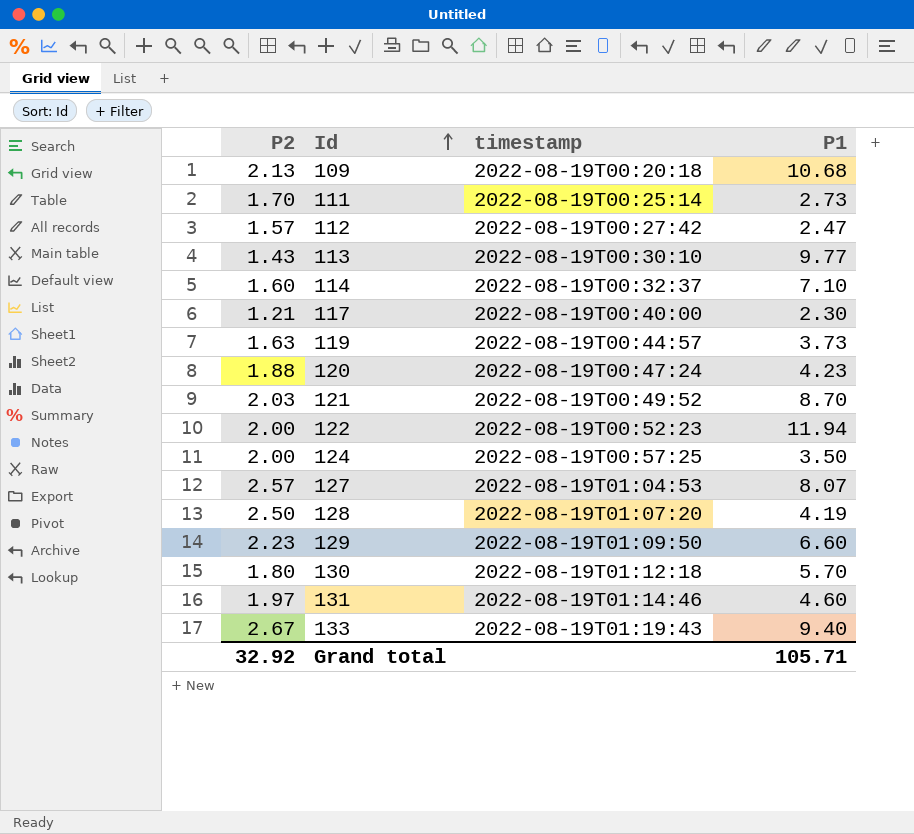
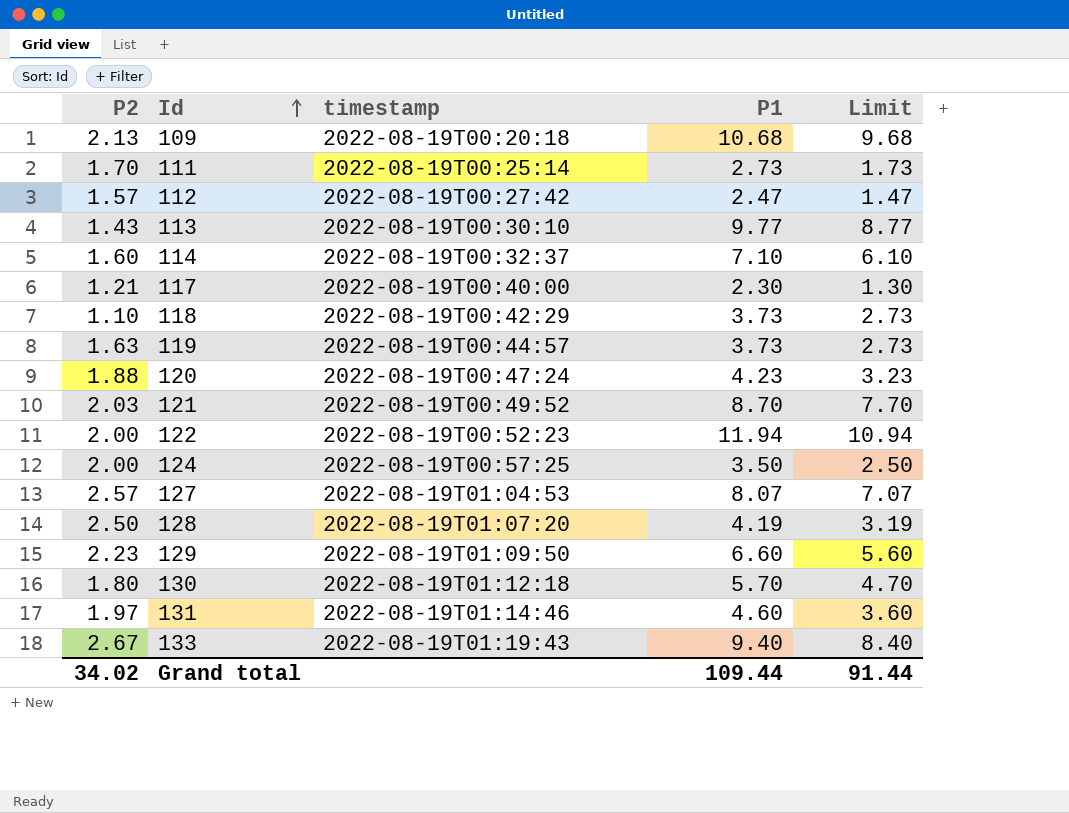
column Limit | formula: none -> [P1] - 1
row 118: none -> 1.10 | 2022-08-19T00:42:29 | 3.73 | 2.73
Grand total | P2: 32.92 -> 34.02
Grand total | P1: 105.71 -> 109.44

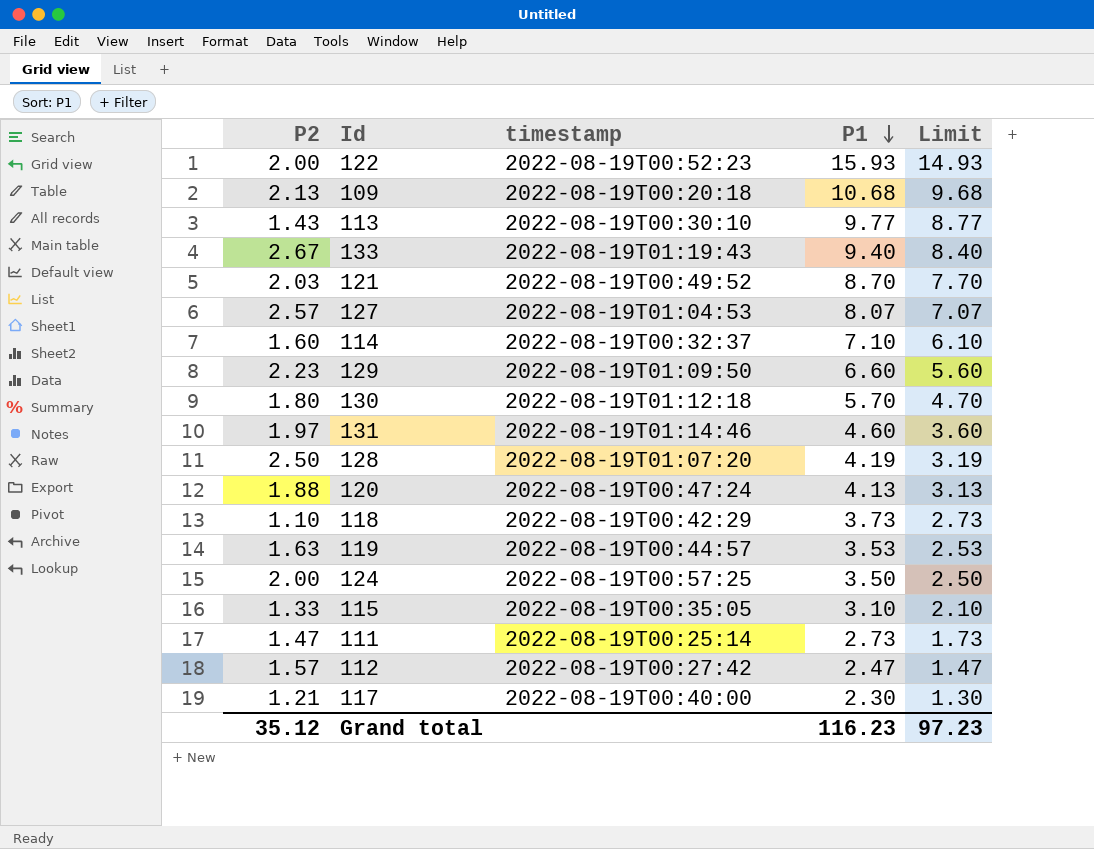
row order: Id ascending -> P1 descending
122 | P1: 11.94 -> 15.93
122 | Limit: 10.94 -> 14.93
120 | P1: 4.23 -> 4.13
120 | Limit: 3.23 -> 3.13
119 | P1: 3.73 -> 3.53
119 | Limit: 2.73 -> 2.53
row 115: none -> 1.33 | 2022-08-19T00:35:05 | 3.10 | 2.10
111 | P2: 1.70 -> 1.47
Grand total | P2: 34.02 -> 35.12
Grand total | P1: 109.44 -> 116.23
Grand total | Limit: 91.44 -> 97.23

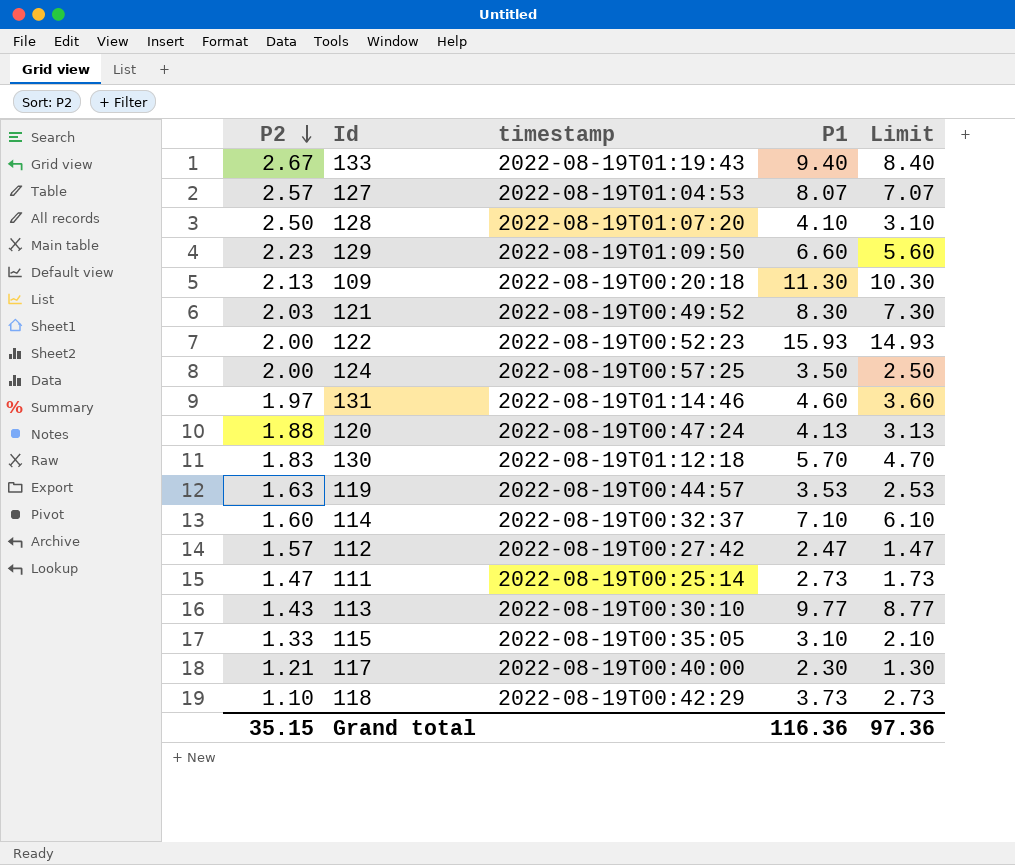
row order: P1 descending -> P2 descending
128 | P1: 4.19 -> 4.10
128 | Limit: 3.19 -> 3.10
109 | P1: 10.68 -> 11.30
109 | Limit: 9.68 -> 10.30
121 | P1: 8.70 -> 8.30
121 | Limit: 7.70 -> 7.30
130 | P2: 1.80 -> 1.83
Grand total | P2: 35.12 -> 35.15
Grand total | P1: 116.23 -> 116.36
Grand total | Limit: 97.23 -> 97.36

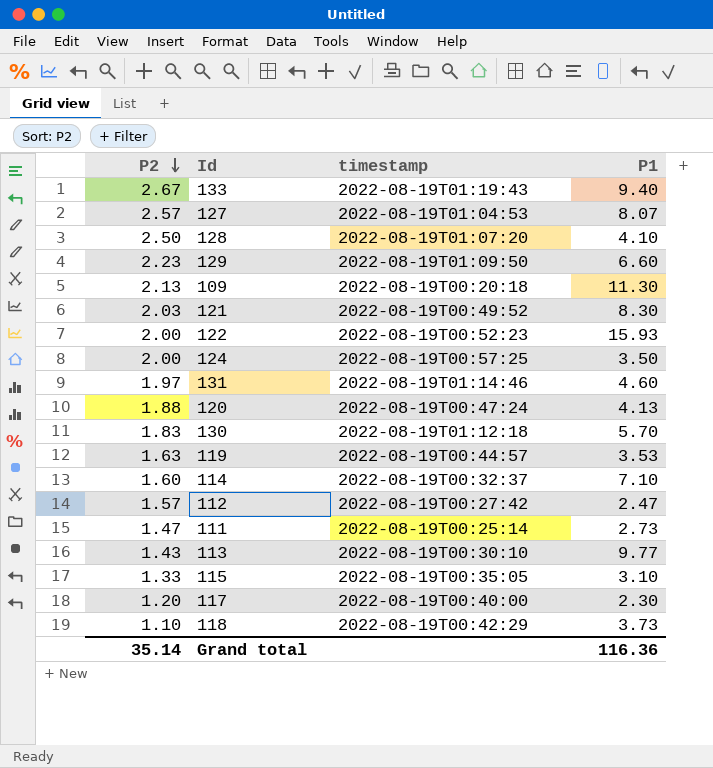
column Limit | formula: [P1] - 1 -> none
117 | P2: 1.21 -> 1.20
Grand total | P2: 35.15 -> 35.14

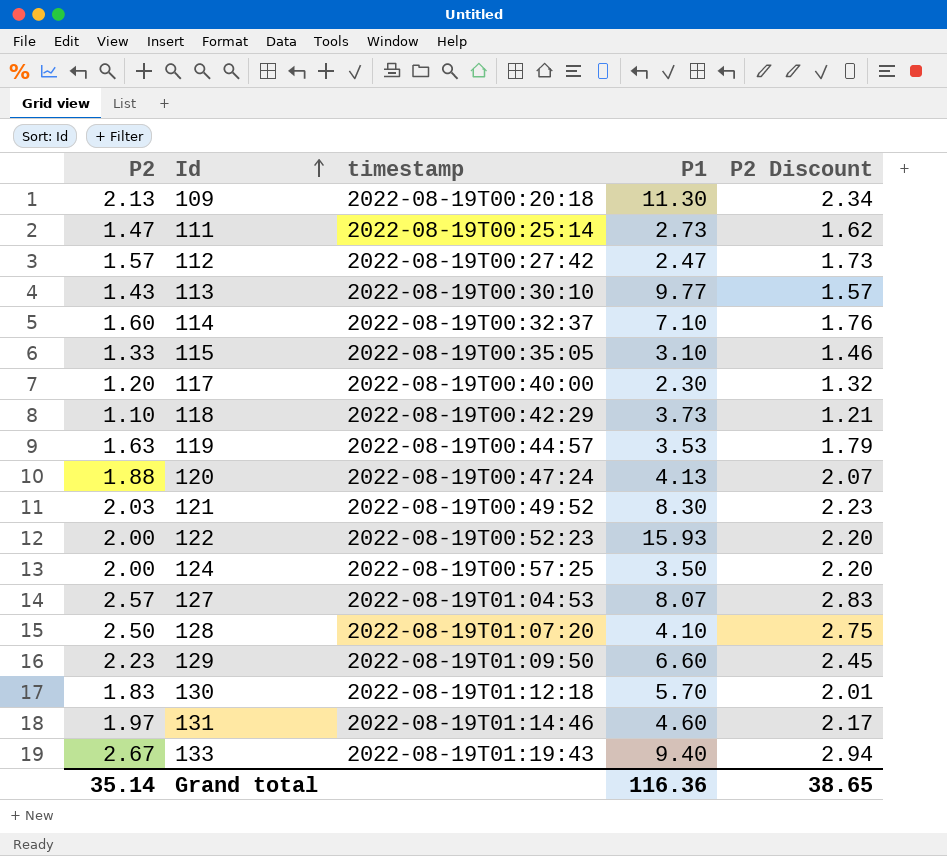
row order: P2 descending -> Id ascending
column P2 Discount | formula: none -> [P2] * 1.1

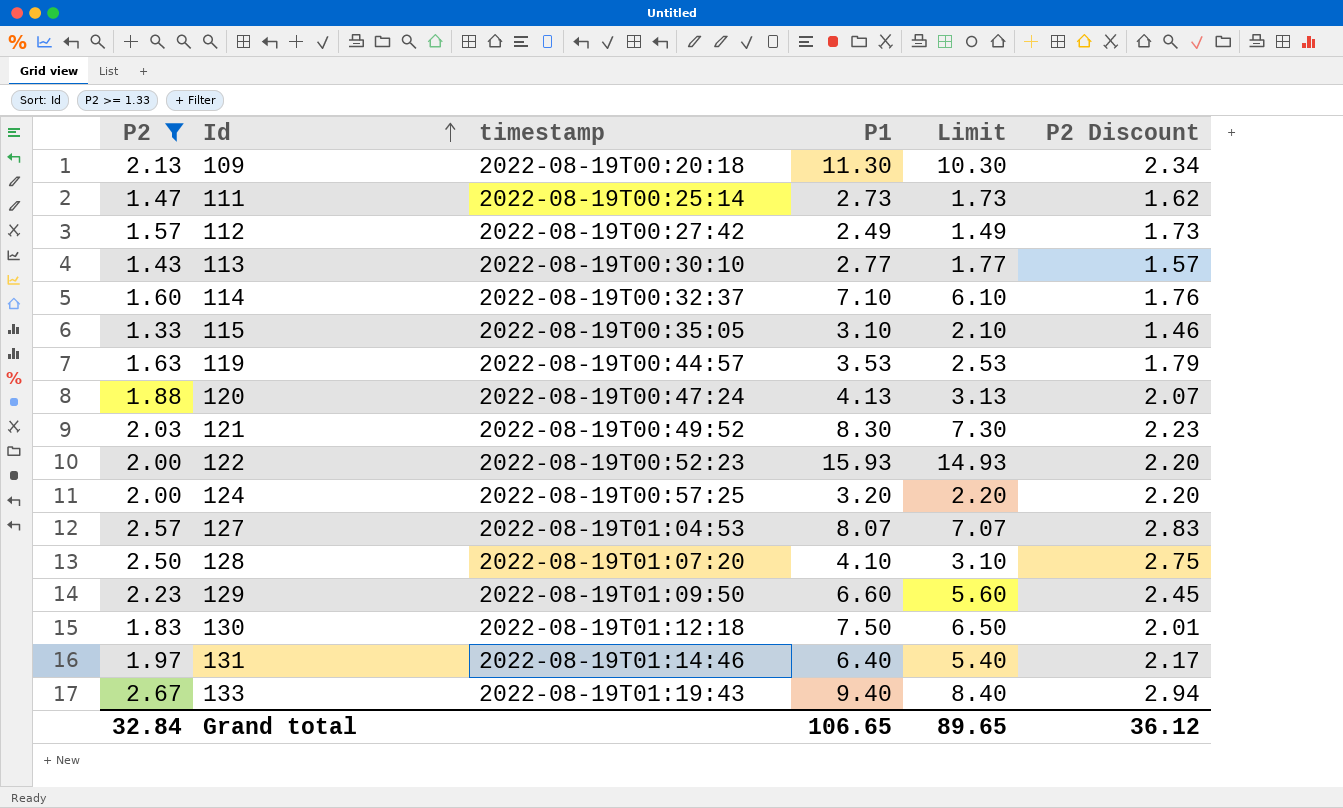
filter: none -> P2 >= 1.33
column Limit | formula: none -> [P1] - 1
112 | P1: 2.47 -> 2.49
113 | P1: 9.77 -> 2.77
124 | P1: 3.50 -> 3.20
130 | P1: 5.70 -> 7.50
131 | P1: 4.60 -> 6.40
Grand total | P2: 35.14 -> 32.84
Grand total | P1: 116.36 -> 106.65
Grand total | P2 Discount: 38.65 -> 36.12

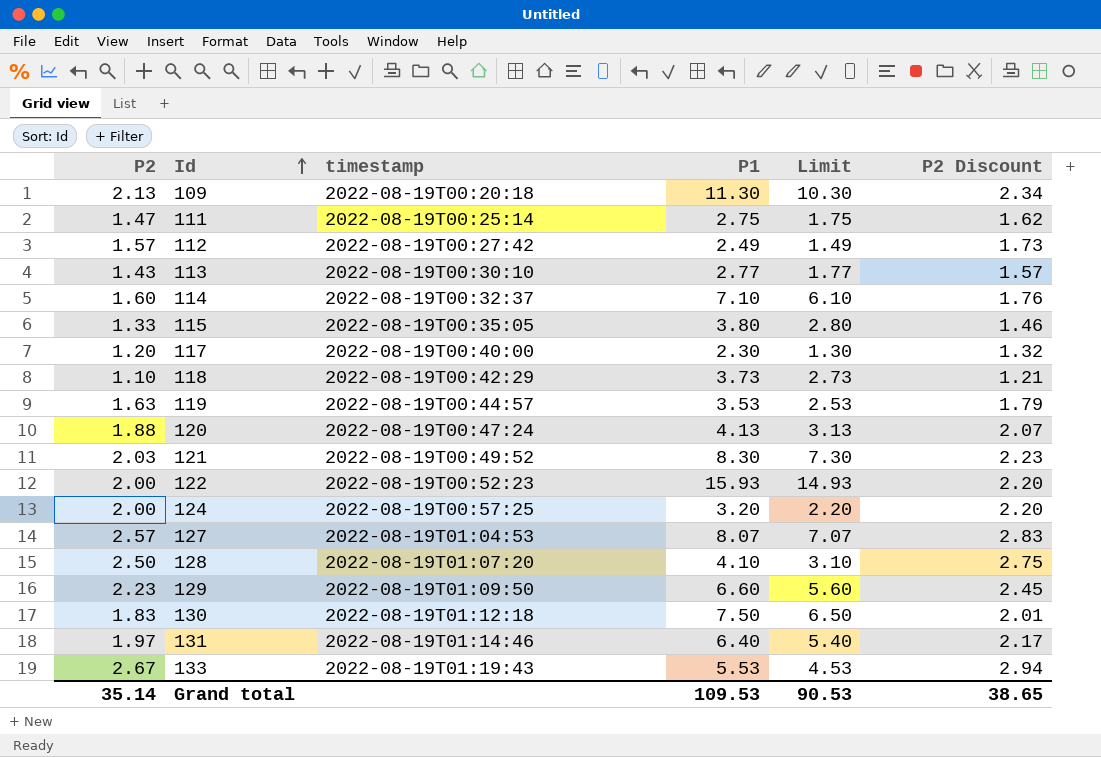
filter: P2 >= 1.33 -> none
111 | P1: 2.73 -> 2.75
111 | Limit: 1.73 -> 1.75
115 | P1: 3.10 -> 3.80
115 | Limit: 2.10 -> 2.80
133 | P1: 9.40 -> 5.53
133 | Limit: 8.40 -> 4.53
Grand total | P2: 32.84 -> 35.14
Grand total | P1: 106.65 -> 109.53
Grand total | Limit: 89.65 -> 90.53
Grand total | P2 Discount: 36.12 -> 38.65

